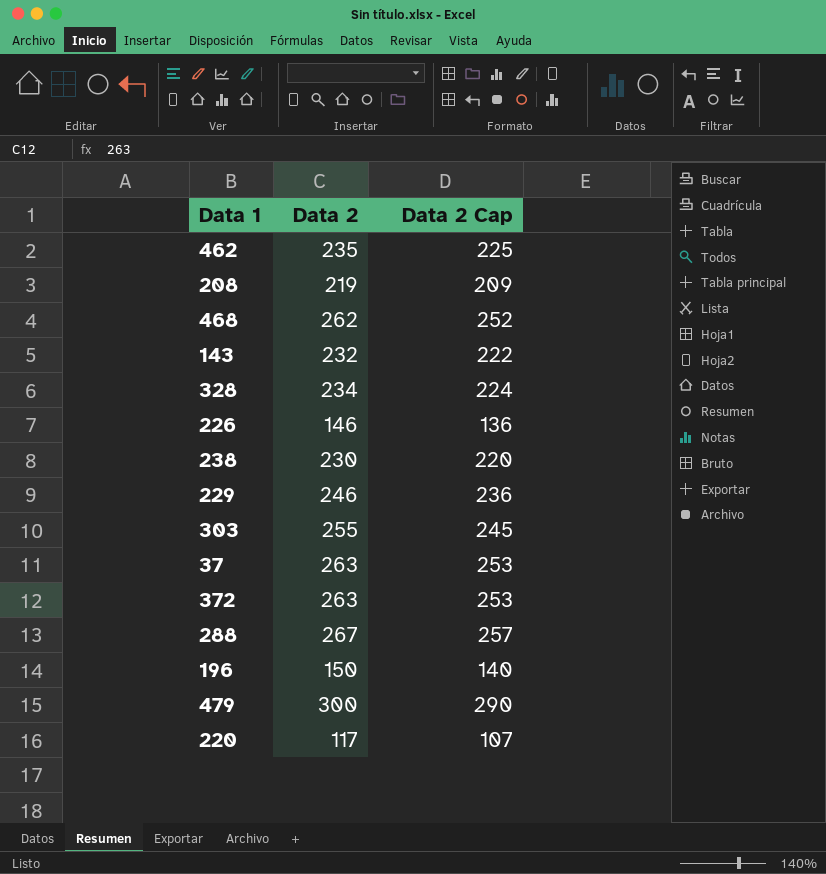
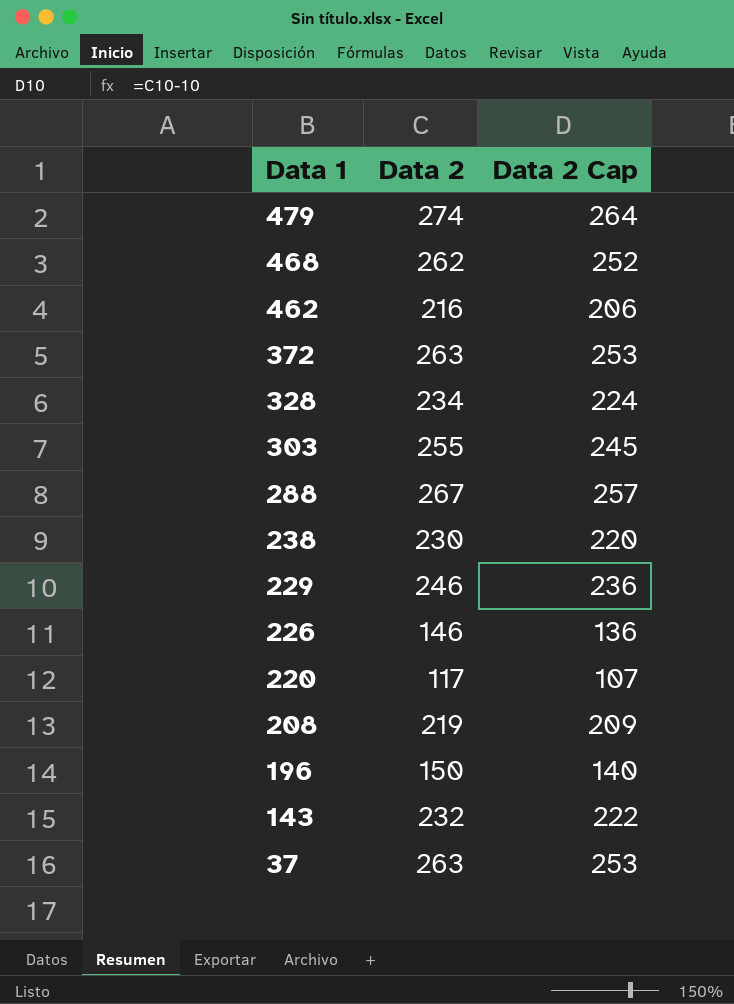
row order: none -> Data 1 descending
479 | Data 2: 300 -> 274
479 | Data 2 Cap: 290 -> 264
462 | Data 2: 235 -> 216
462 | Data 2 Cap: 225 -> 206

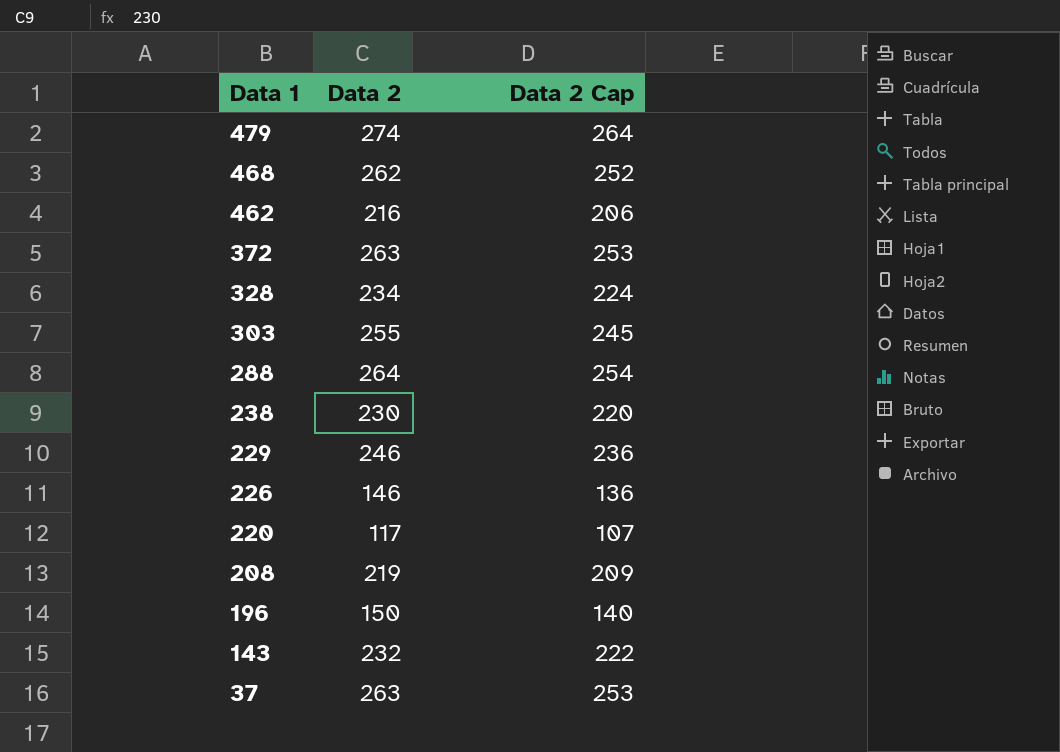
288 | Data 2: 267 -> 264
288 | Data 2 Cap: 257 -> 254

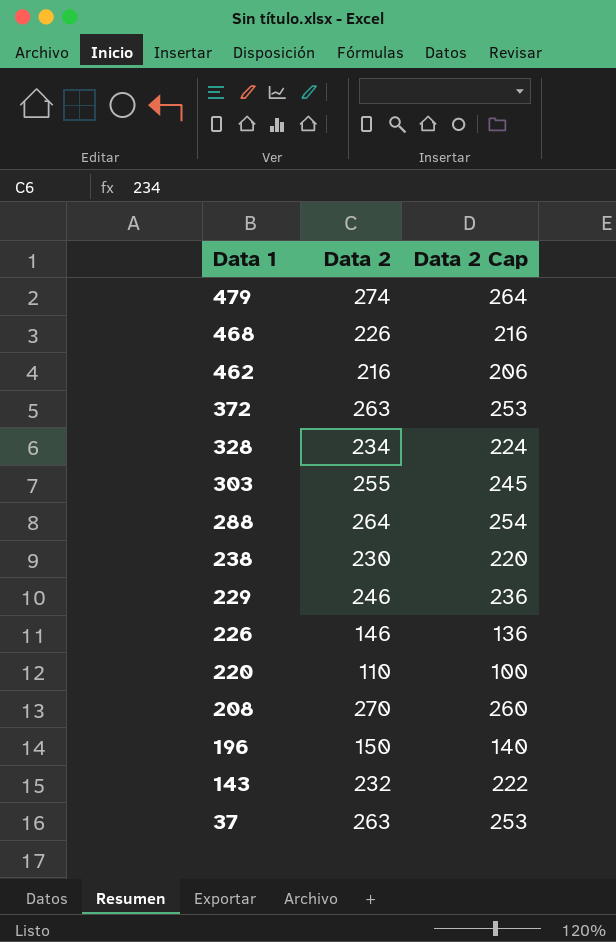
468 | Data 2: 262 -> 226
468 | Data 2 Cap: 252 -> 216
220 | Data 2: 117 -> 110
220 | Data 2 Cap: 107 -> 100
208 | Data 2: 219 -> 270
208 | Data 2 Cap: 209 -> 260

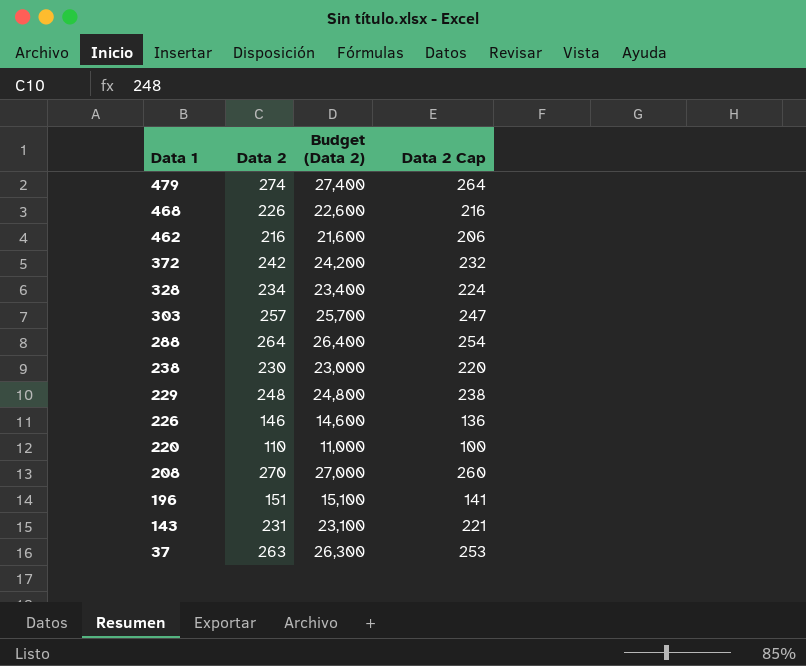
column Budget (Data 2) | formula: none -> [Data 2] * 100
372 | Data 2: 263 -> 242
372 | Data 2 Cap: 253 -> 232
303 | Data 2: 255 -> 257
303 | Data 2 Cap: 245 -> 247
229 | Data 2: 246 -> 248
229 | Data 2 Cap: 236 -> 238
196 | Data 2: 150 -> 151
196 | Data 2 Cap: 140 -> 141
143 | Data 2: 232 -> 231
143 | Data 2 Cap: 222 -> 221

